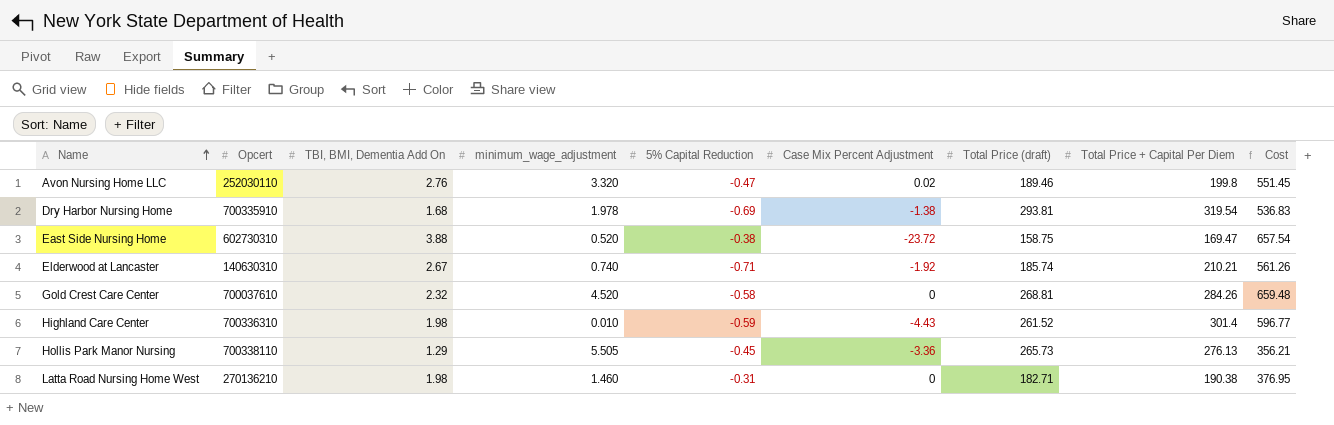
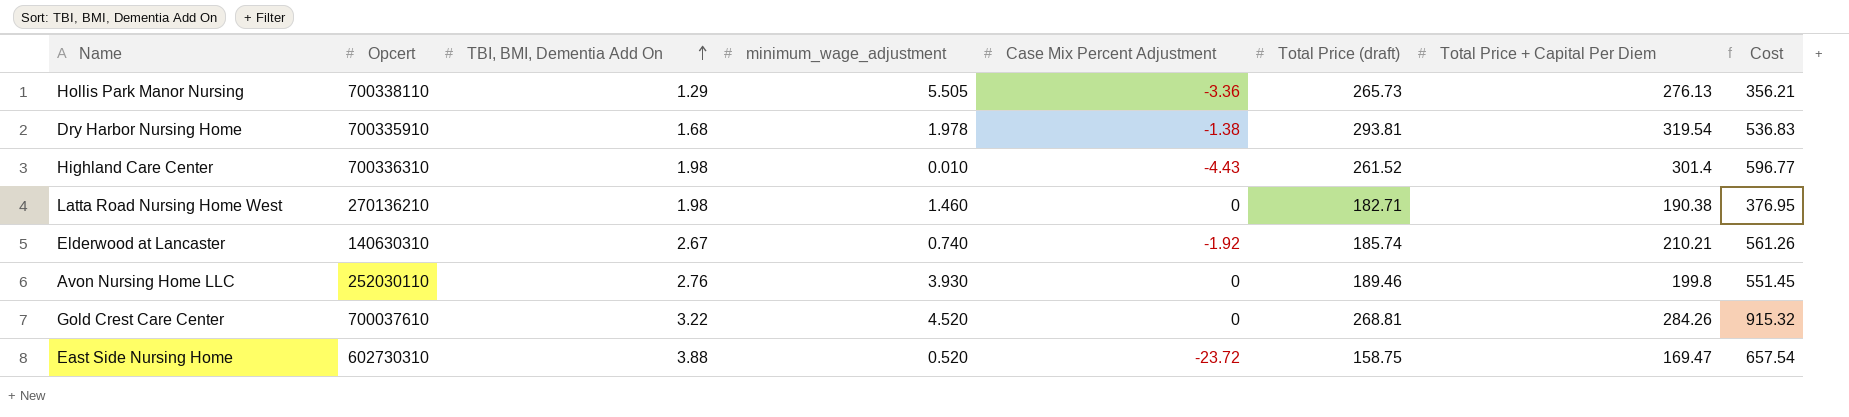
row order: Name ascending -> TBI, BMI, Dementia Add On ascending
column 5% Capital Reduction | position: 5 -> none
Avon Nursing Home LLC | minimum_wage_adjustment: 3.320 -> 3.930
Avon Nursing Home LLC | Case Mix Percent Adjustment: 0.02 -> 0
Gold Crest Care Center | TBI, BMI, Dementia Add On: 2.32 -> 3.22
Gold Crest Care Center | Cost: 659.48 -> 915.32

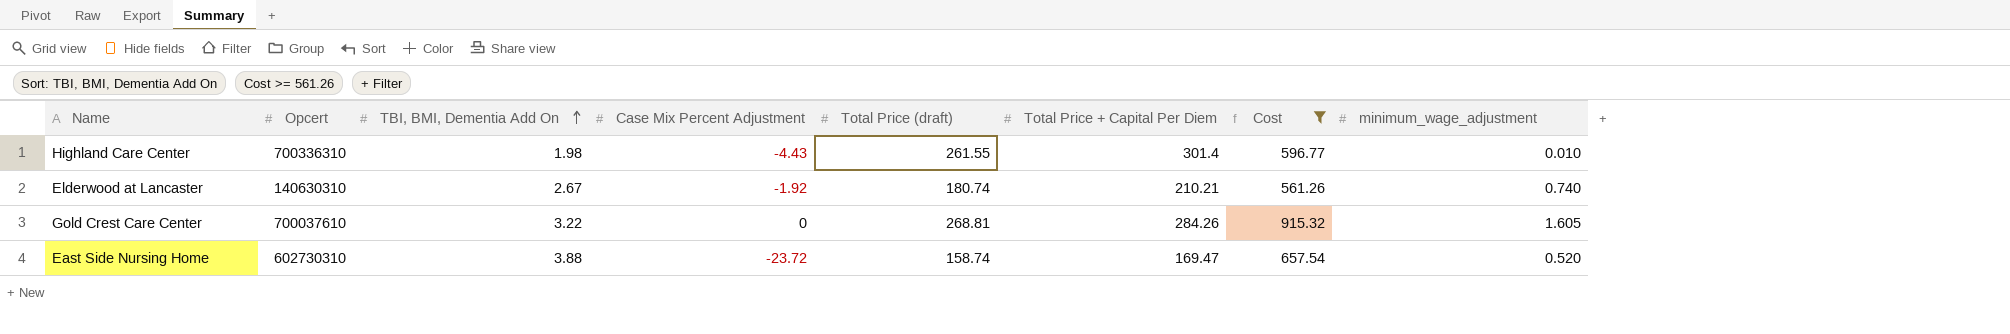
filter: none -> Cost >= 561.26
column minimum_wage_adjustment | position: 4 -> 8
Highland Care Center | Total Price (draft): 261.52 -> 261.55
Elderwood at Lancaster | Total Price (draft): 185.74 -> 180.74
Gold Crest Care Center | minimum_wage_adjustment: 4.520 -> 1.605
East Side Nursing Home | Total Price (draft): 158.75 -> 158.74

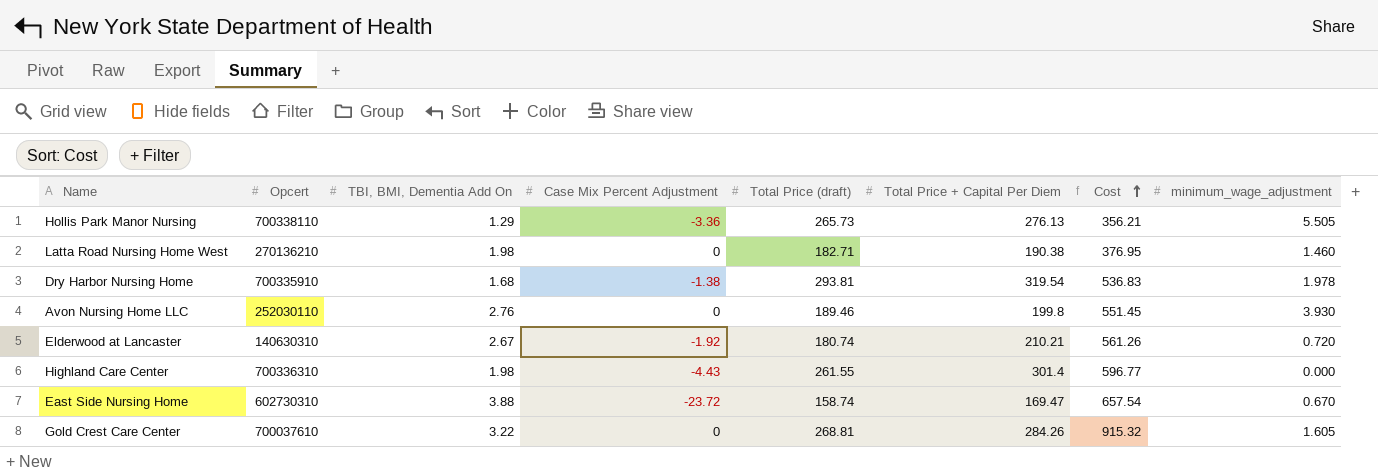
filter: Cost >= 561.26 -> none
row order: TBI, BMI, Dementia Add On ascending -> Cost ascending
Elderwood at Lancaster | minimum_wage_adjustment: 0.740 -> 0.720
Highland Care Center | minimum_wage_adjustment: 0.010 -> 0.000
East Side Nursing Home | minimum_wage_adjustment: 0.520 -> 0.670

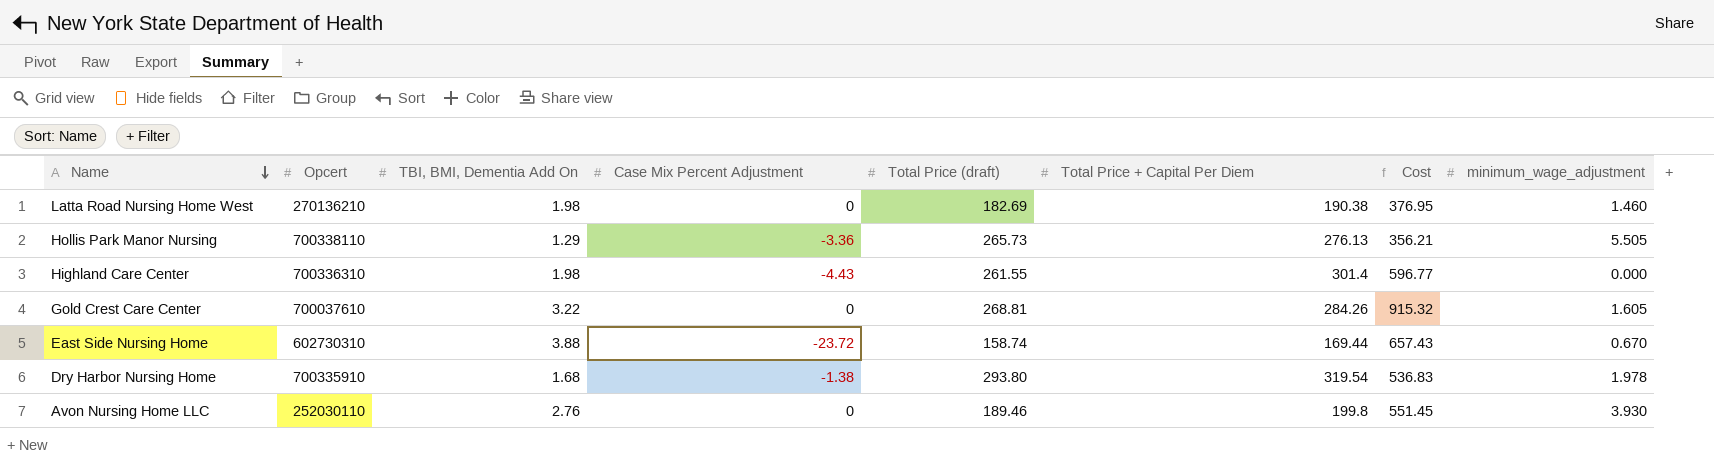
row order: Cost ascending -> Name descending
row Elderwood at Lancaster: 140630310 | 2.67 | -1.92 | 180.74 | 210.21 | 561.26 | 0.720 -> none
Latta Road Nursing Home West | Total Price (draft): 182.71 -> 182.69
East Side Nursing Home | Total Price + Capital Per Diem: 169.47 -> 169.44
East Side Nursing Home | Cost: 657.54 -> 657.43
Dry Harbor Nursing Home | Total Price (draft): 293.81 -> 293.80

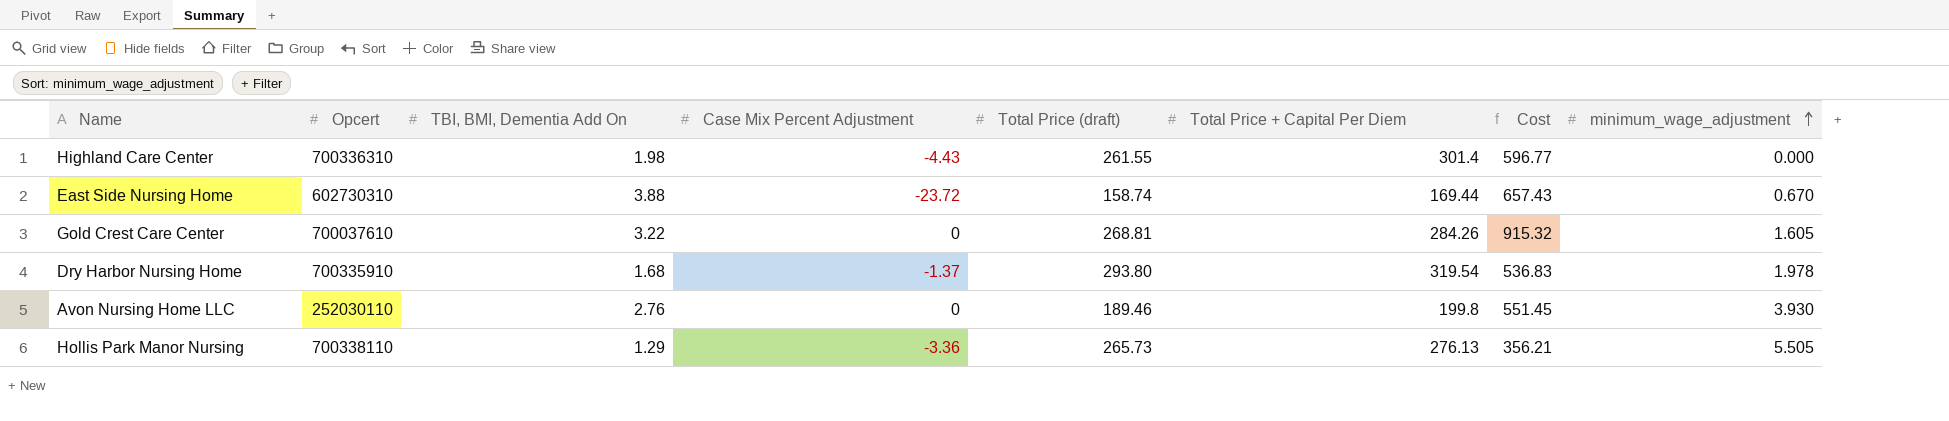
row order: Name descending -> minimum_wage_adjustment ascending
row Latta Road Nursing Home West: 270136210 | 1.98 | 0 | 182.69 | 190.38 | 376.95 | 1.460 -> none
Dry Harbor Nursing Home | Case Mix Percent Adjustment: -1.38 -> -1.37

